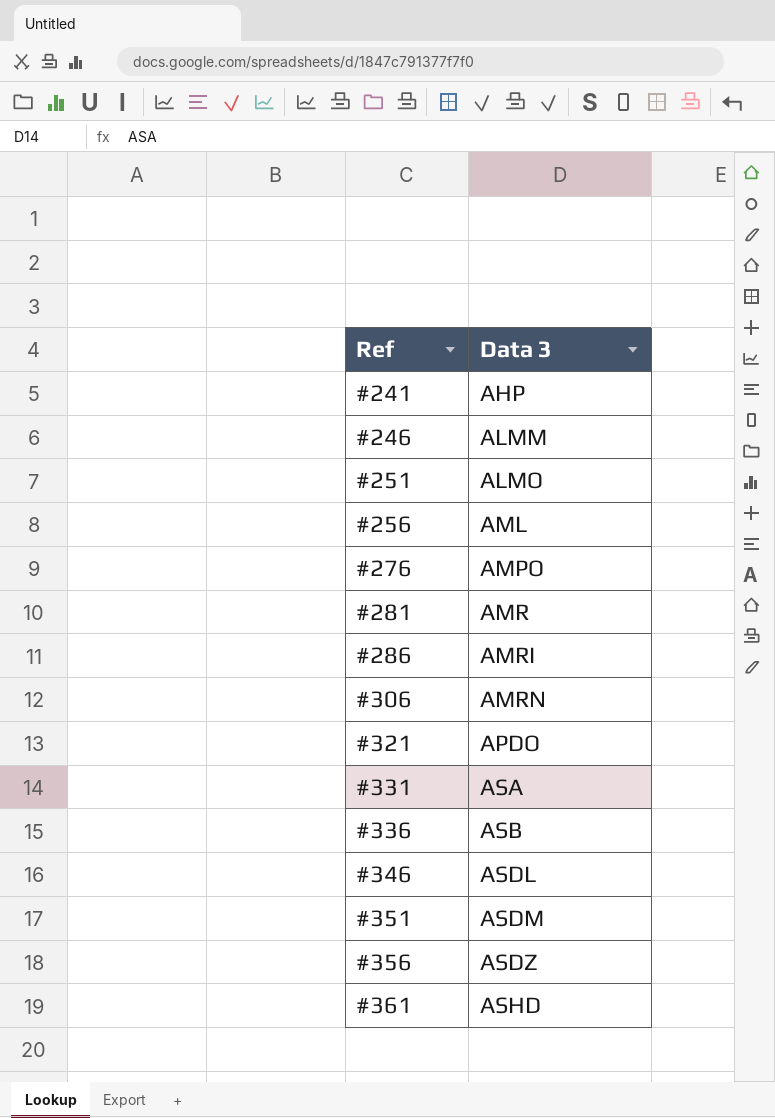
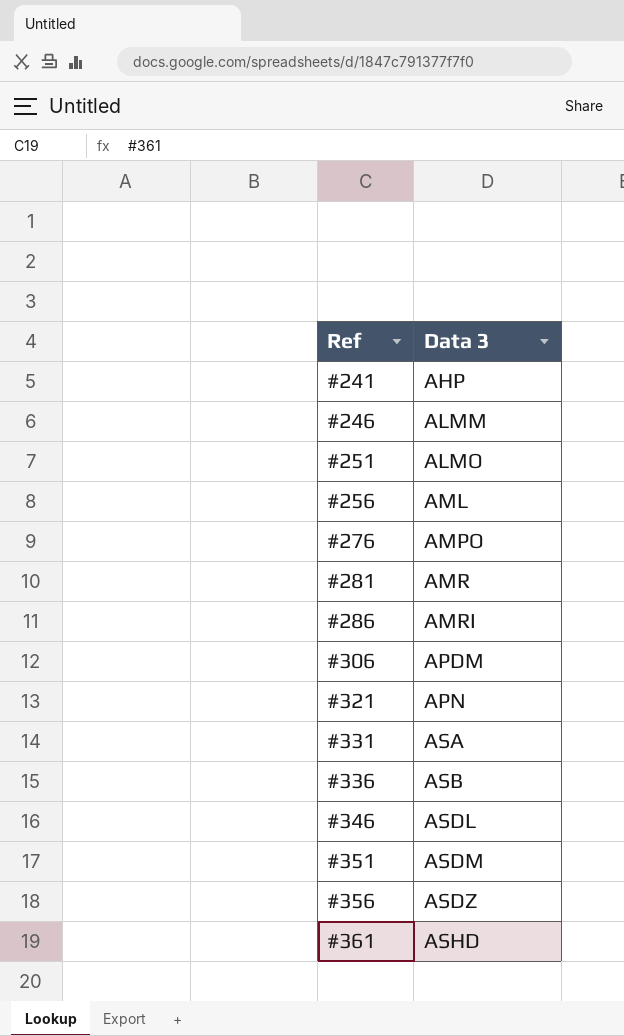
#306 | Data 3: AMRN -> APDM
#321 | Data 3: APDO -> APN

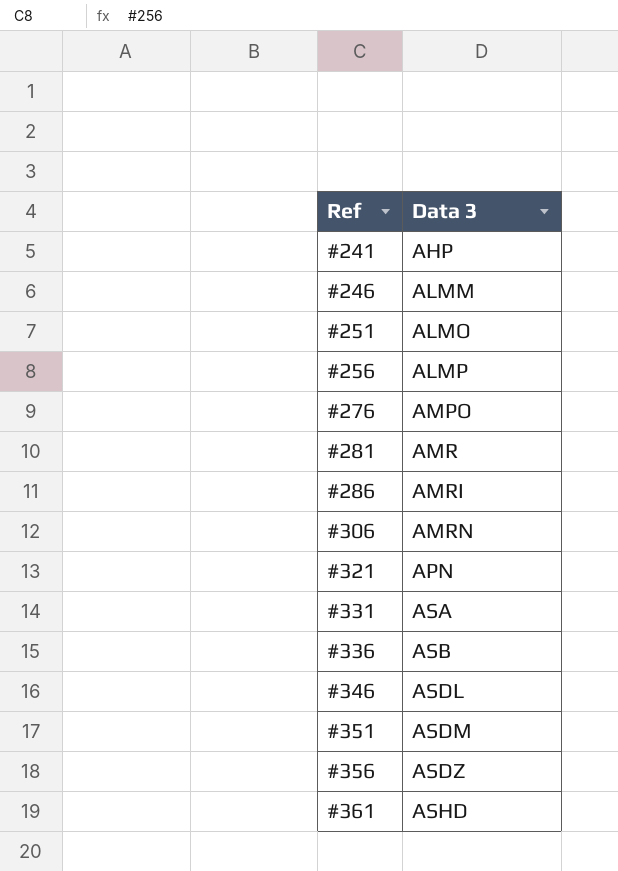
#256 | Data 3: AML -> ALMP
#306 | Data 3: APDM -> AMRN

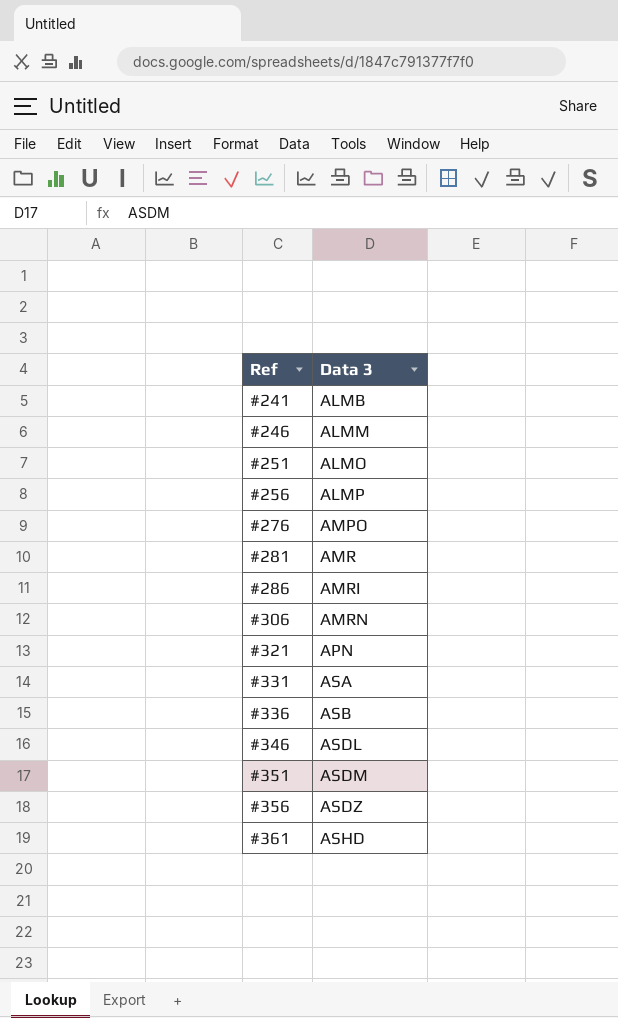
#241 | Data 3: AHP -> ALMB

